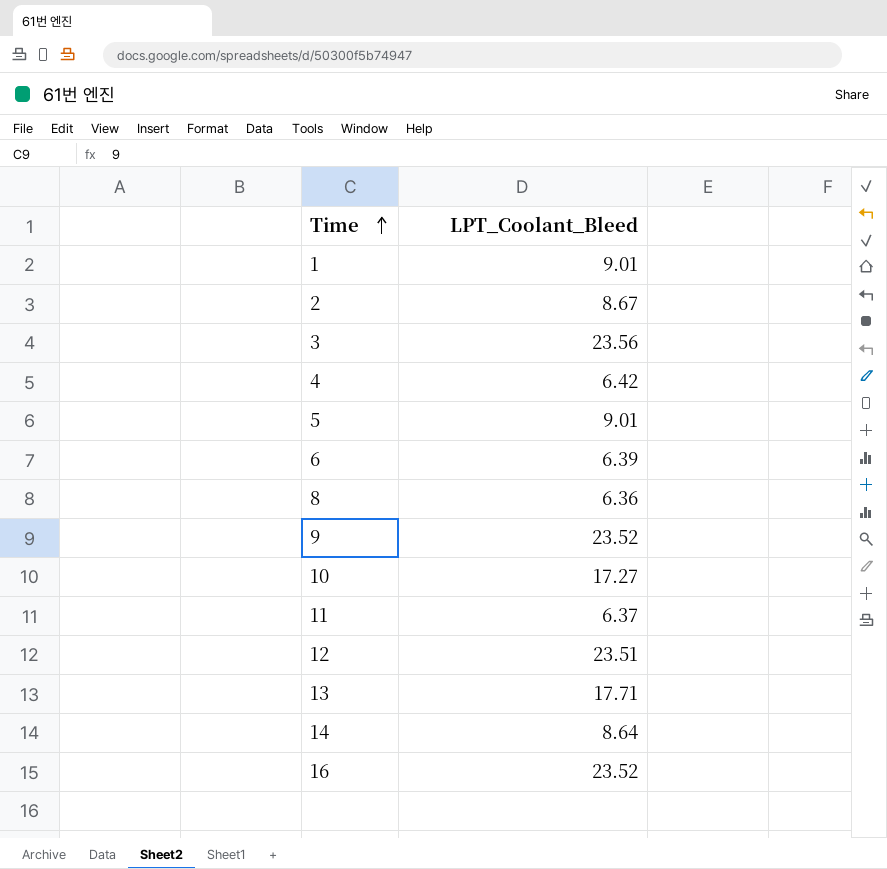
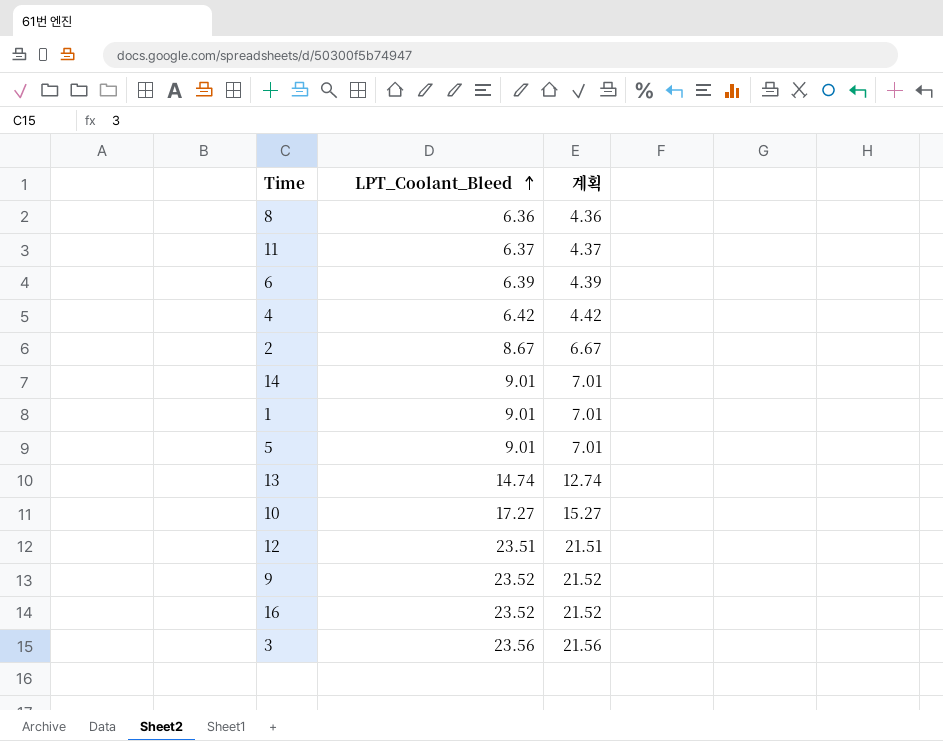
row order: Time ascending -> LPT_Coolant_Bleed ascending
column 계획 | formula: none -> [LPT_Coolant_Bleed] - 2
14 | LPT_Coolant_Bleed: 8.64 -> 9.01
13 | LPT_Coolant_Bleed: 17.71 -> 14.74

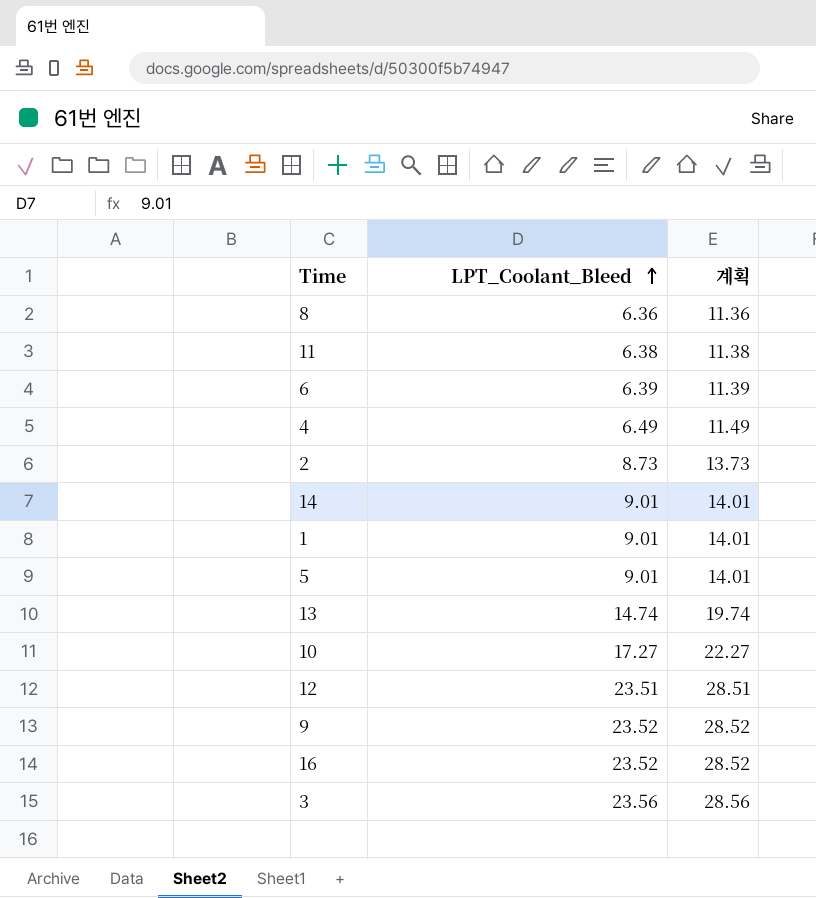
column 계획 | formula: [LPT_Coolant_Bleed] - 2 -> [LPT_Coolant_Bleed] + 5
11 | LPT_Coolant_Bleed: 6.37 -> 6.38
4 | LPT_Coolant_Bleed: 6.42 -> 6.49
2 | LPT_Coolant_Bleed: 8.67 -> 8.73

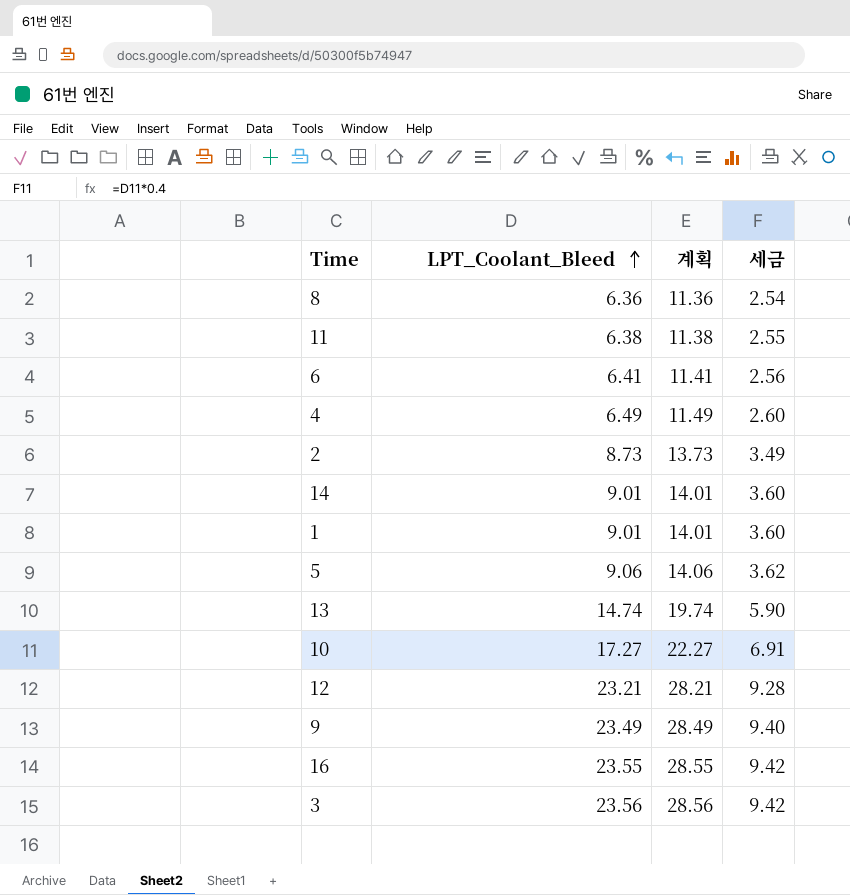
column 세금 | formula: none -> [LPT_Coolant_Bleed] * 0.4
6 | LPT_Coolant_Bleed: 6.39 -> 6.41
6 | 계획: 11.39 -> 11.41
5 | LPT_Coolant_Bleed: 9.01 -> 9.06
5 | 계획: 14.01 -> 14.06
12 | LPT_Coolant_Bleed: 23.51 -> 23.21
12 | 계획: 28.51 -> 28.21
9 | LPT_Coolant_Bleed: 23.52 -> 23.49
9 | 계획: 28.52 -> 28.49
16 | LPT_Coolant_Bleed: 23.52 -> 23.55
16 | 계획: 28.52 -> 28.55

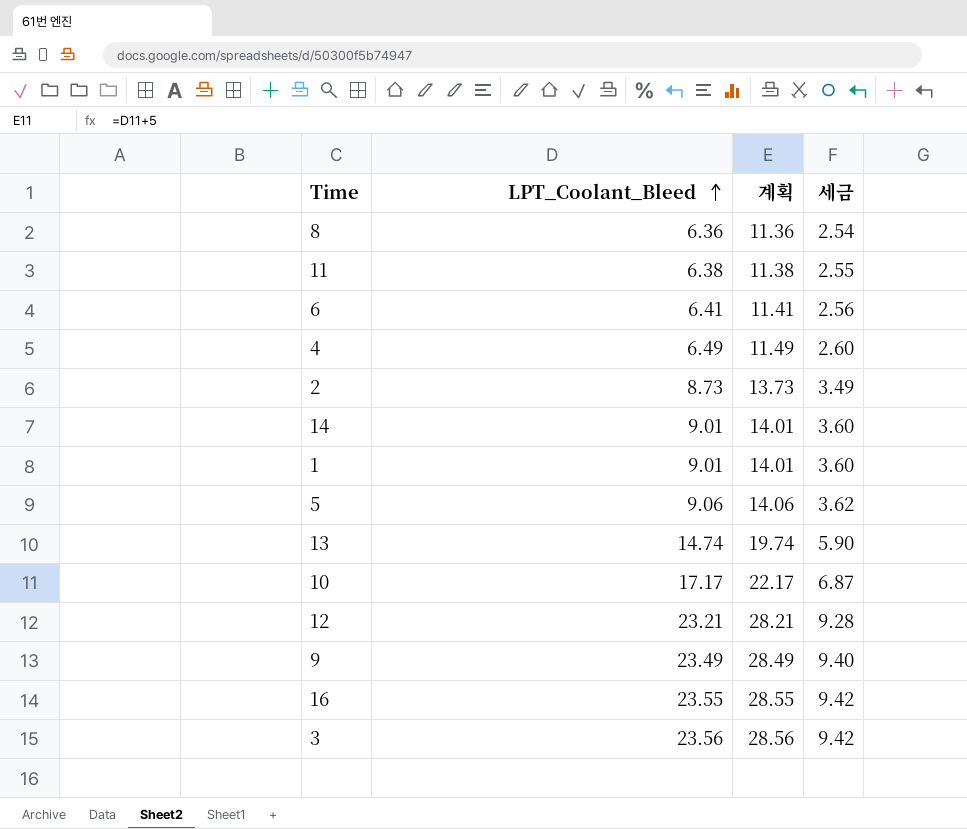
10 | LPT_Coolant_Bleed: 17.27 -> 17.17
10 | 계획: 22.27 -> 22.17
10 | 세금: 6.91 -> 6.87

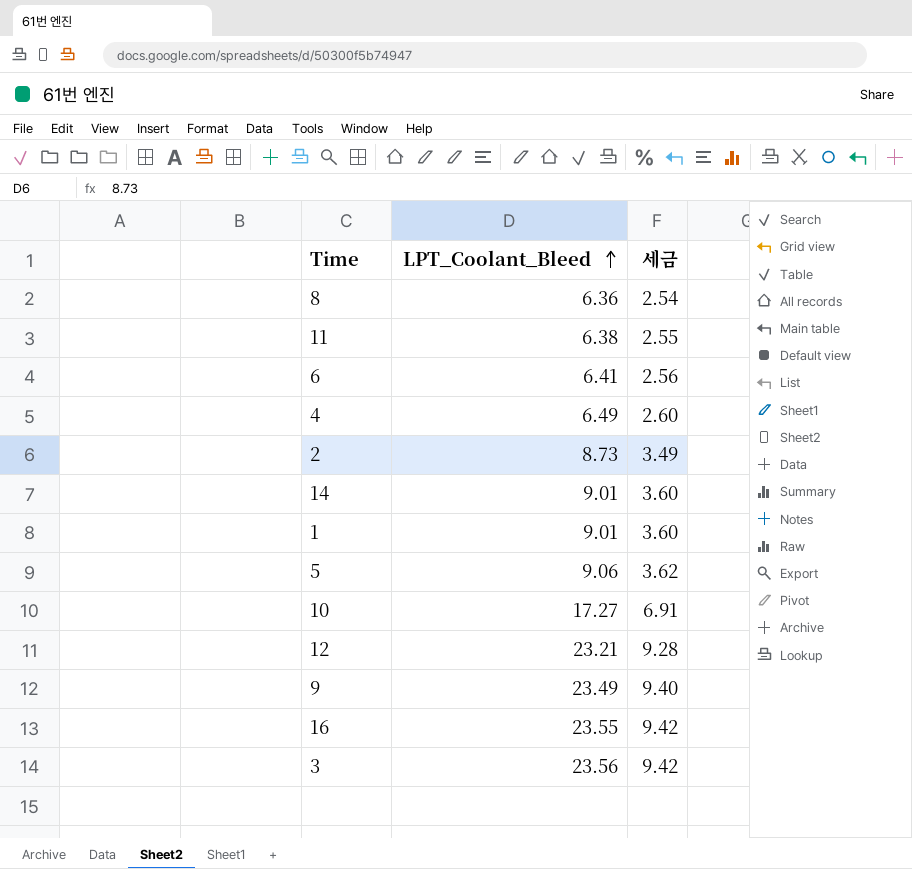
column 계획 | formula: [LPT_Coolant_Bleed] + 5 -> none
row 13: 14.74 | 19.74 | 5.90 -> none
10 | LPT_Coolant_Bleed: 17.17 -> 17.27
10 | 세금: 6.87 -> 6.91

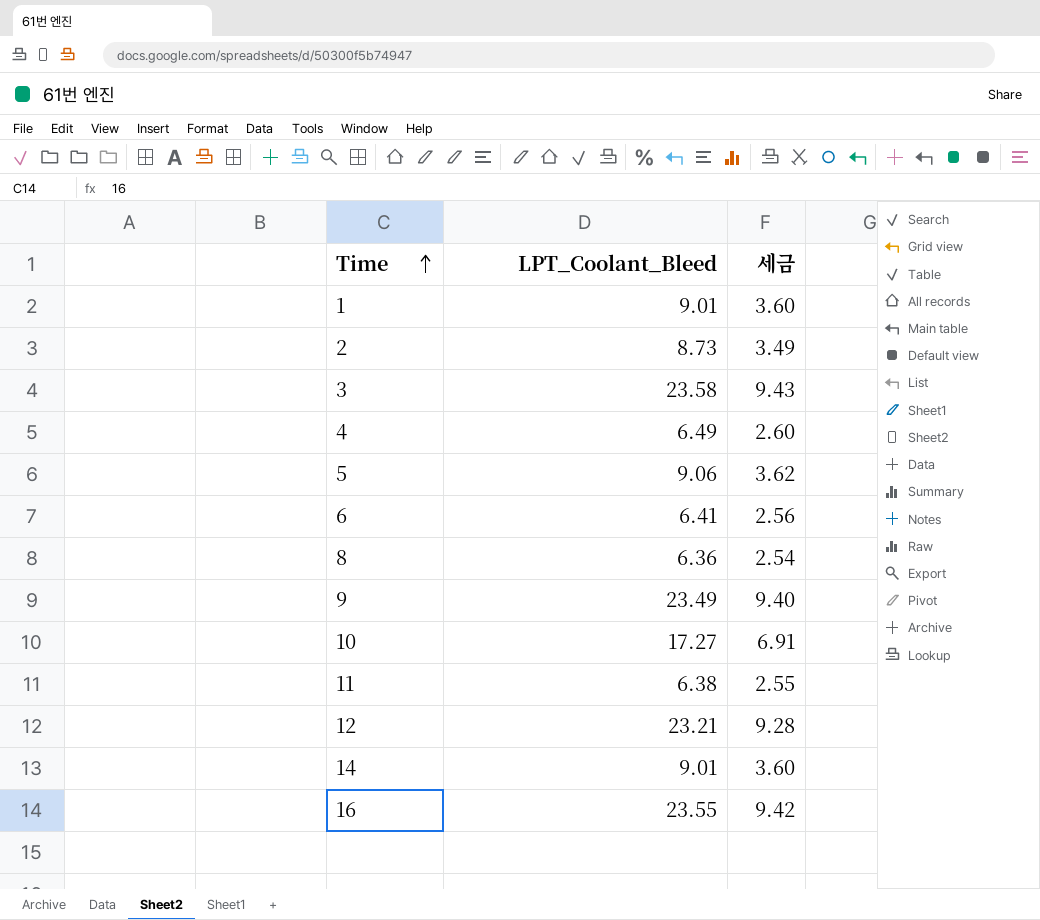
row order: LPT_Coolant_Bleed ascending -> Time ascending
3 | LPT_Coolant_Bleed: 23.56 -> 23.58
3 | 세금: 9.42 -> 9.43

